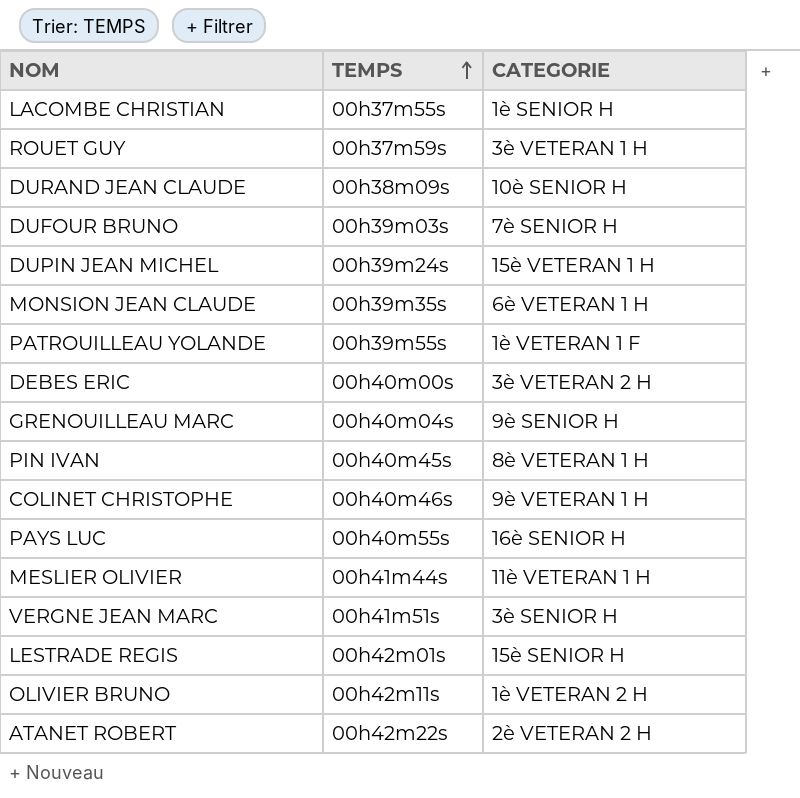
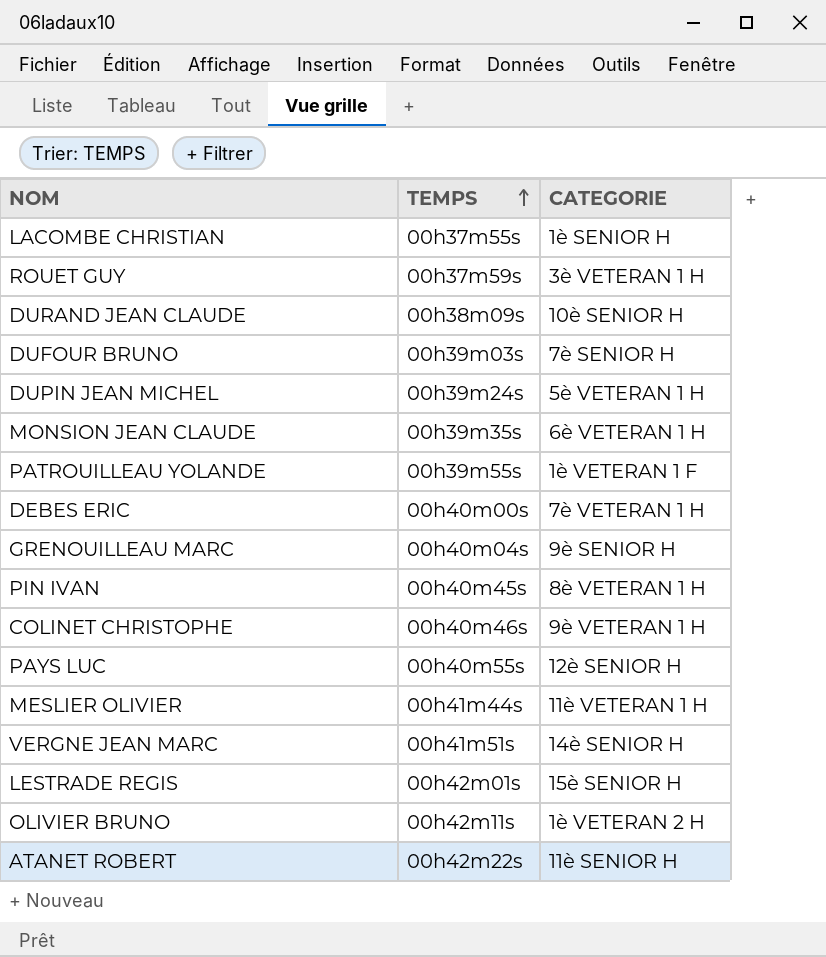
DUPIN JEAN MICHEL | CATEGORIE: 15è VETERAN 1 H -> 5è VETERAN 1 H
DEBES ERIC | CATEGORIE: 3è VETERAN 2 H -> 7è VETERAN 1 H
PAYS LUC | CATEGORIE: 16è SENIOR H -> 12è SENIOR H
VERGNE JEAN MARC | CATEGORIE: 3è SENIOR H -> 14è SENIOR H
ATANET ROBERT | CATEGORIE: 2è VETERAN 2 H -> 11è SENIOR H

